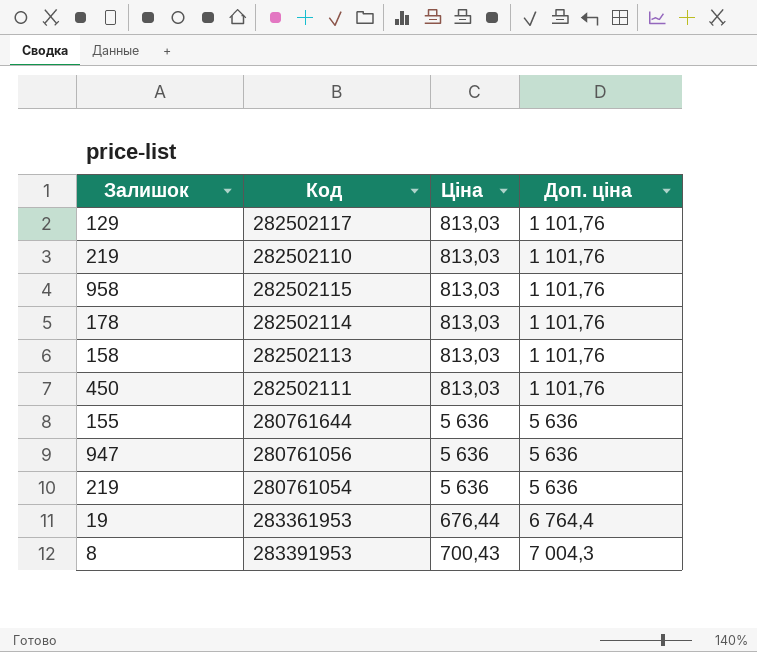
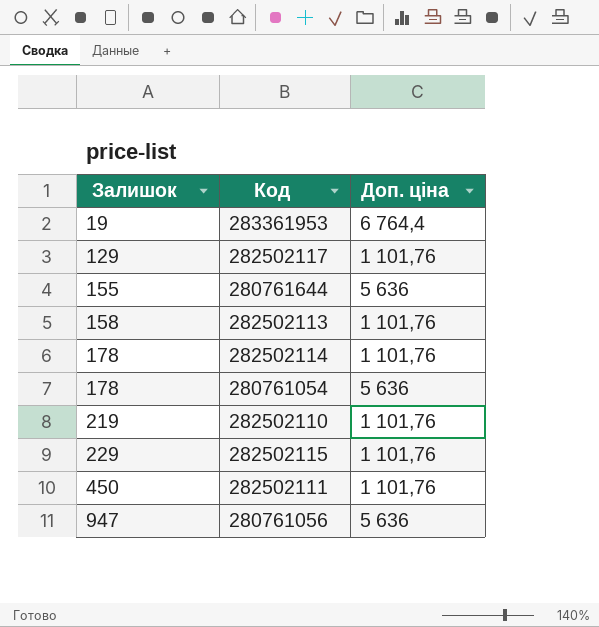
row order: Доп. ціна ascending -> Залишок ascending
column Ціна | position: 3 -> none
row 283391953: 8 | 700,43 | 7 004,3 -> none
280761054 | Залишок: 219 -> 178
282502115 | Залишок: 958 -> 229

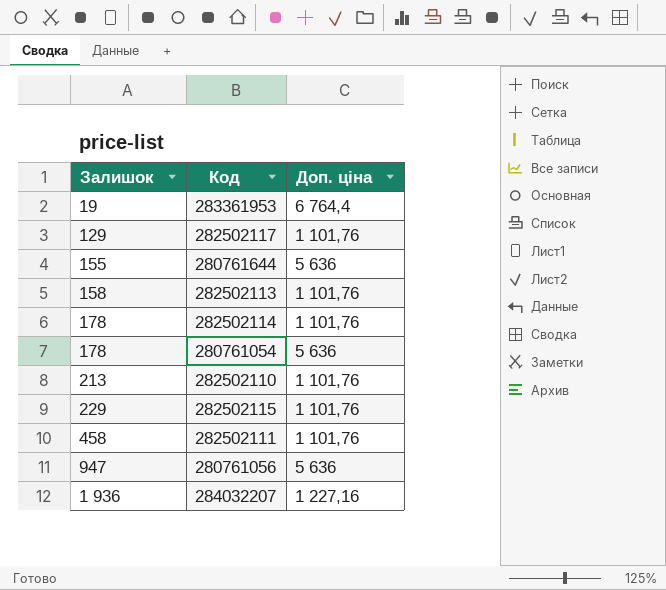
282502110 | Залишок: 219 -> 213
282502111 | Залишок: 450 -> 458
row 284032207: none -> 1 936 | 1 227,16

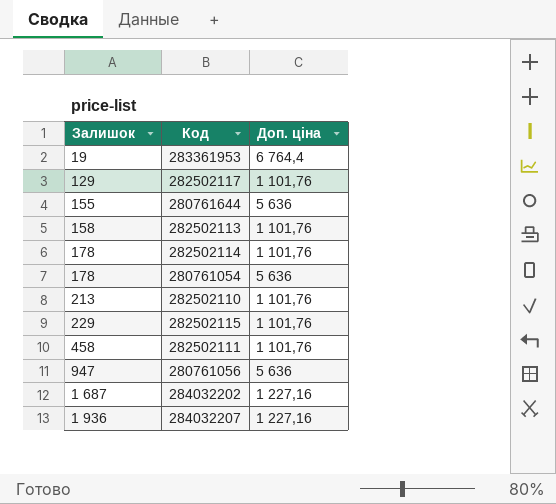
row 284032202: none -> 1 687 | 1 227,16

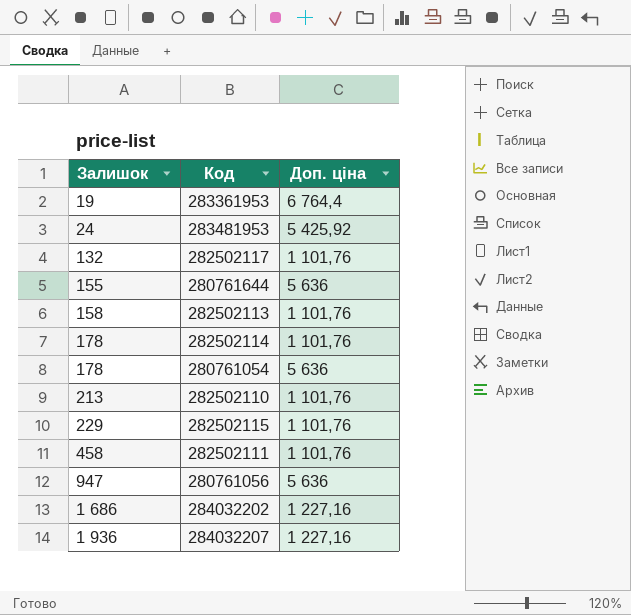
row 283481953: none -> 24 | 5 425,92
282502117 | Залишок: 129 -> 132
284032202 | Залишок: 1 687 -> 1 686

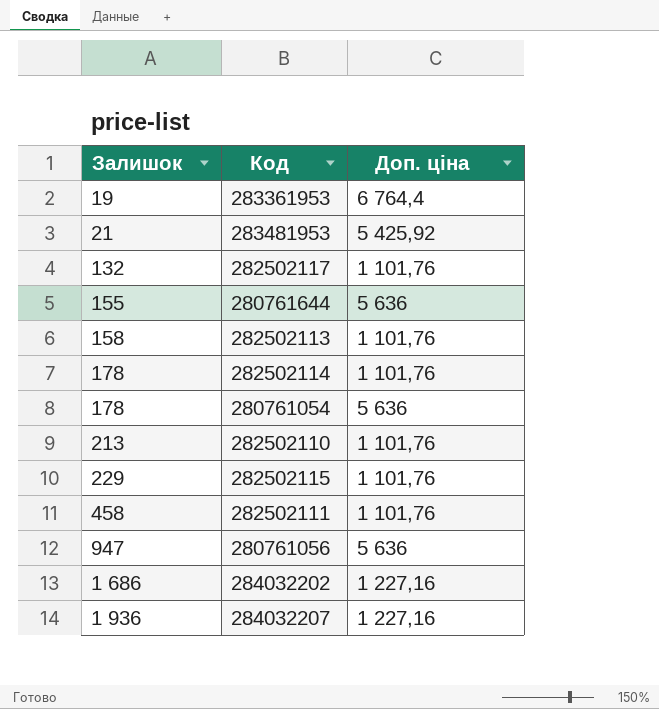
283481953 | Залишок: 24 -> 21

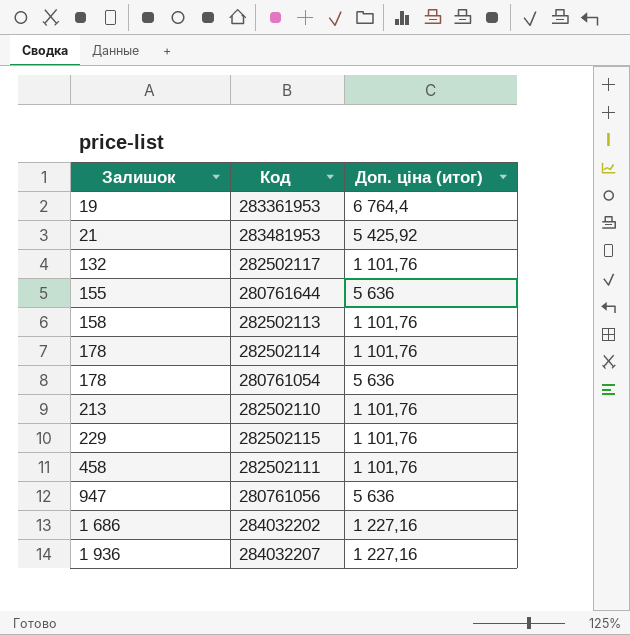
column name: Доп. ціна -> Доп. ціна (итог)

